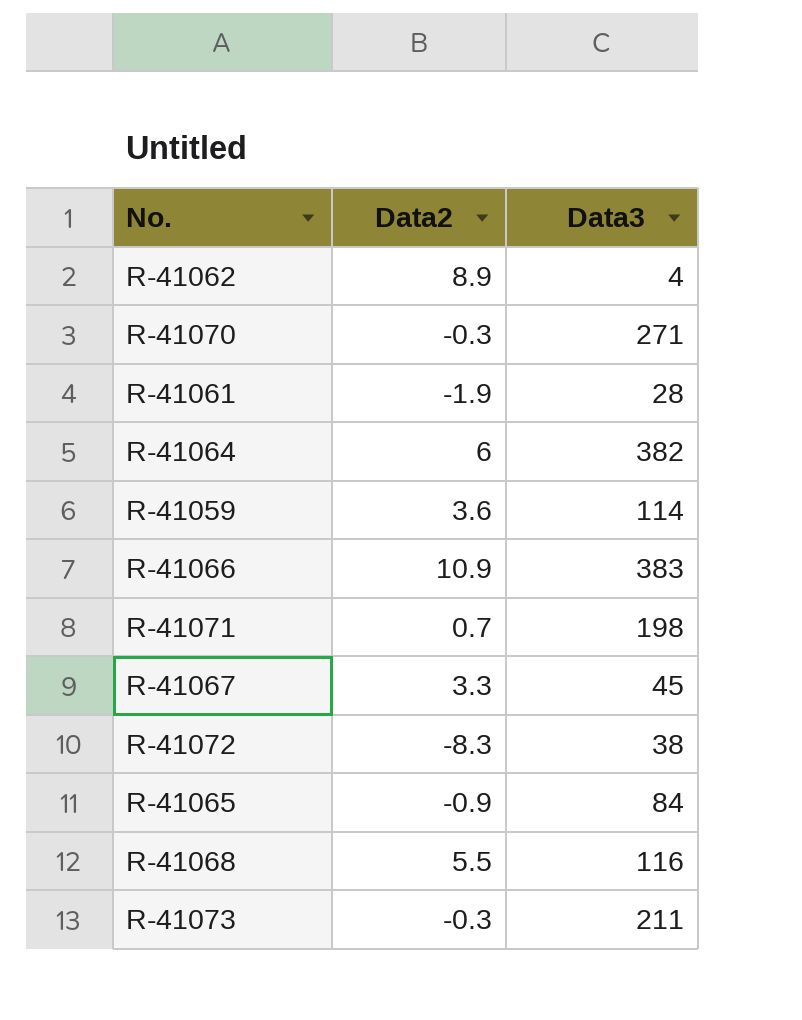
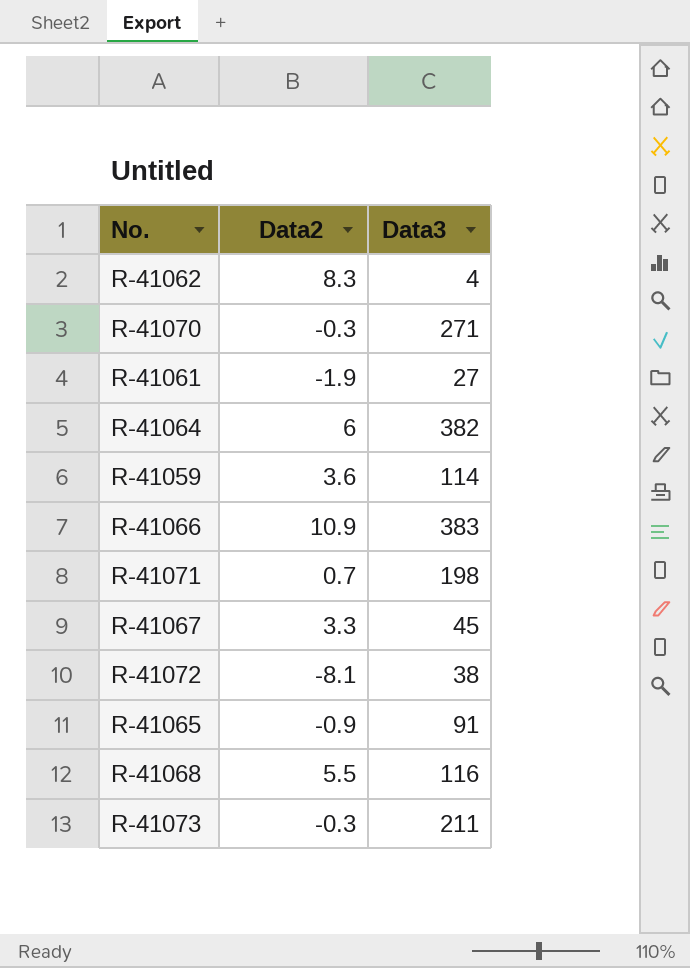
R-41062 | Data2: 8.9 -> 8.3
R-41061 | Data3: 28 -> 27
R-41072 | Data2: -8.3 -> -8.1
R-41065 | Data3: 84 -> 91

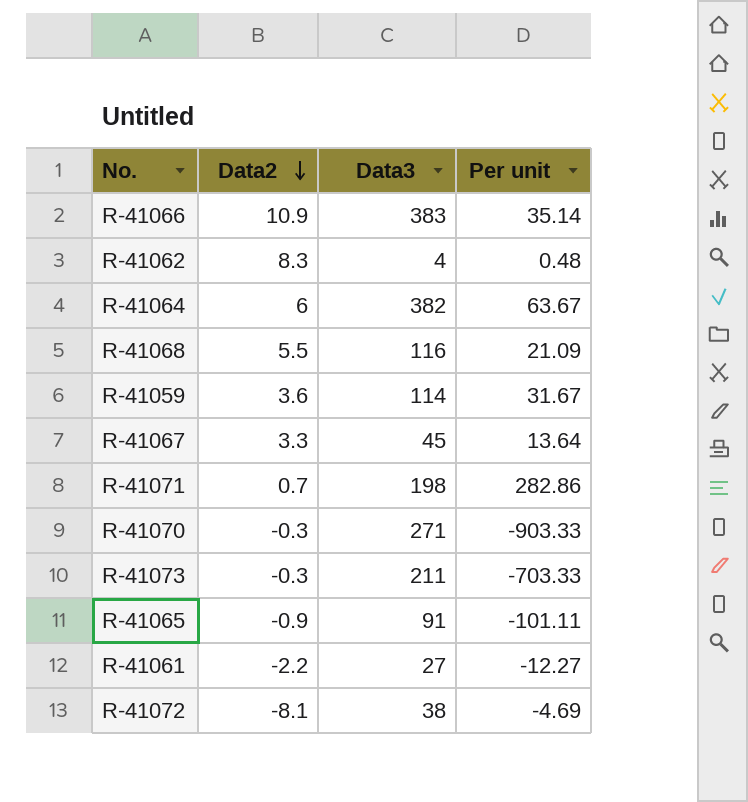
row order: none -> Data2 descending
column Per unit | formula: none -> [Data3] / [Data2]
R-41061 | Data2: -1.9 -> -2.2

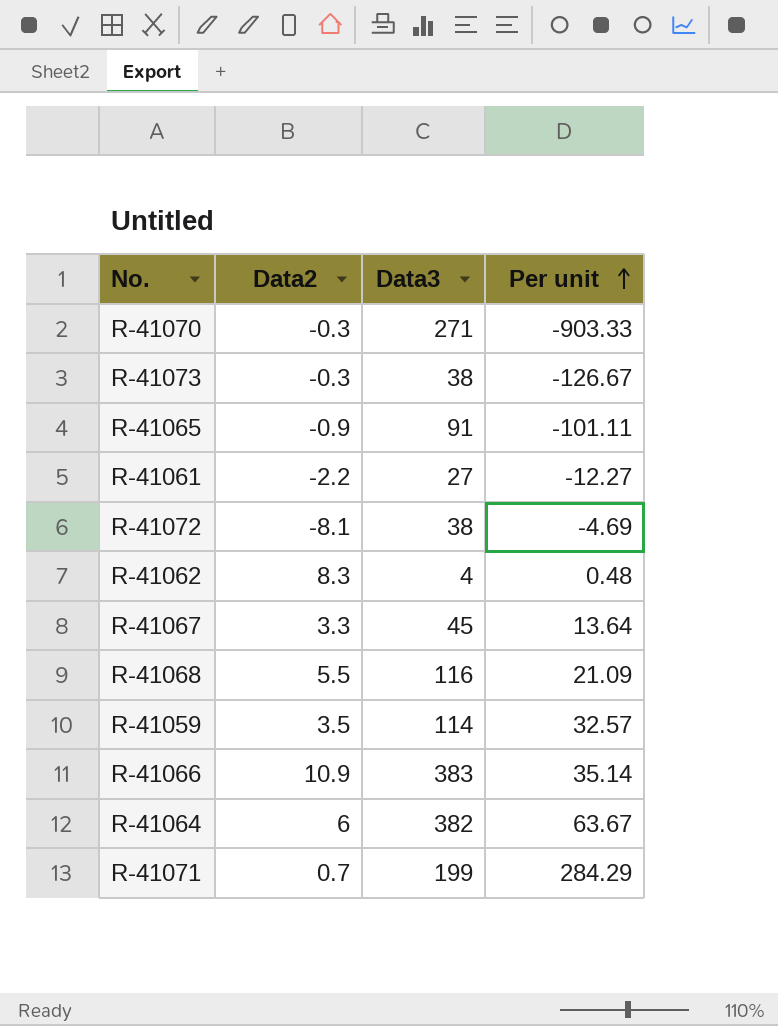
row order: Data2 descending -> Per unit ascending
R-41073 | Data3: 211 -> 38
R-41073 | Per unit: -703.33 -> -126.67
R-41059 | Data2: 3.6 -> 3.5
R-41059 | Per unit: 31.67 -> 32.57
R-41071 | Data3: 198 -> 199
R-41071 | Per unit: 282.86 -> 284.29

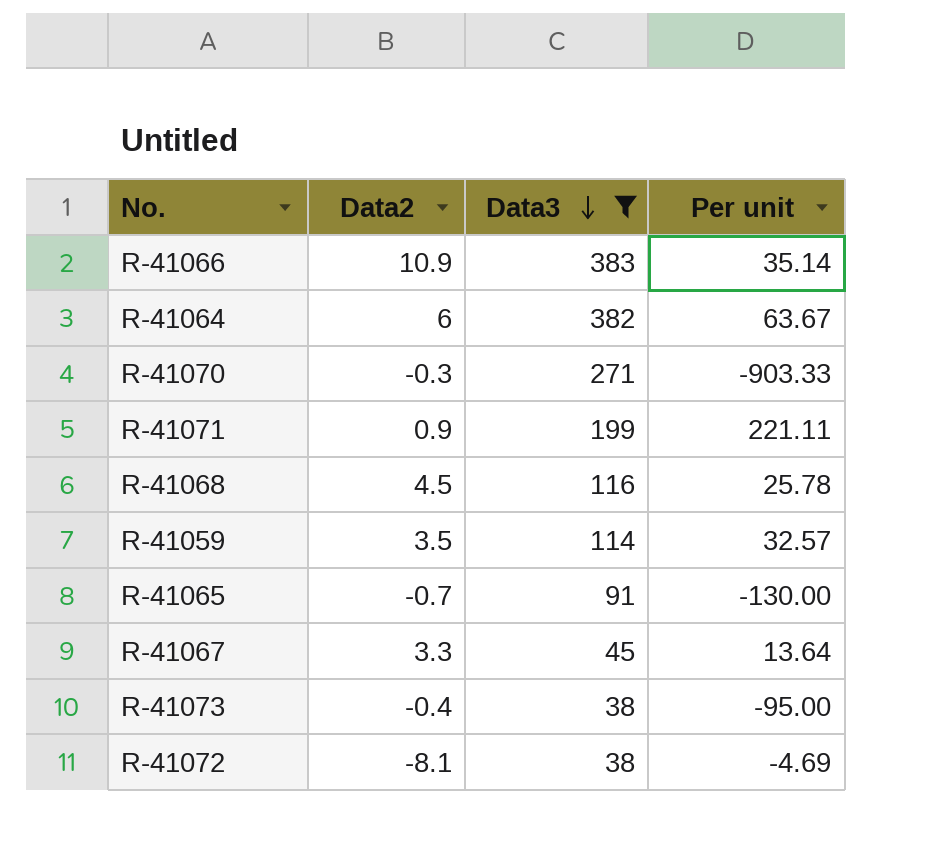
filter: none -> Data3 >= 38
row order: Per unit ascending -> Data3 descending
R-41071 | Data2: 0.7 -> 0.9
R-41071 | Per unit: 284.29 -> 221.11
R-41068 | Data2: 5.5 -> 4.5
R-41068 | Per unit: 21.09 -> 25.78
R-41065 | Data2: -0.9 -> -0.7
R-41065 | Per unit: -101.11 -> -130.00
R-41073 | Data2: -0.3 -> -0.4
R-41073 | Per unit: -126.67 -> -95.00

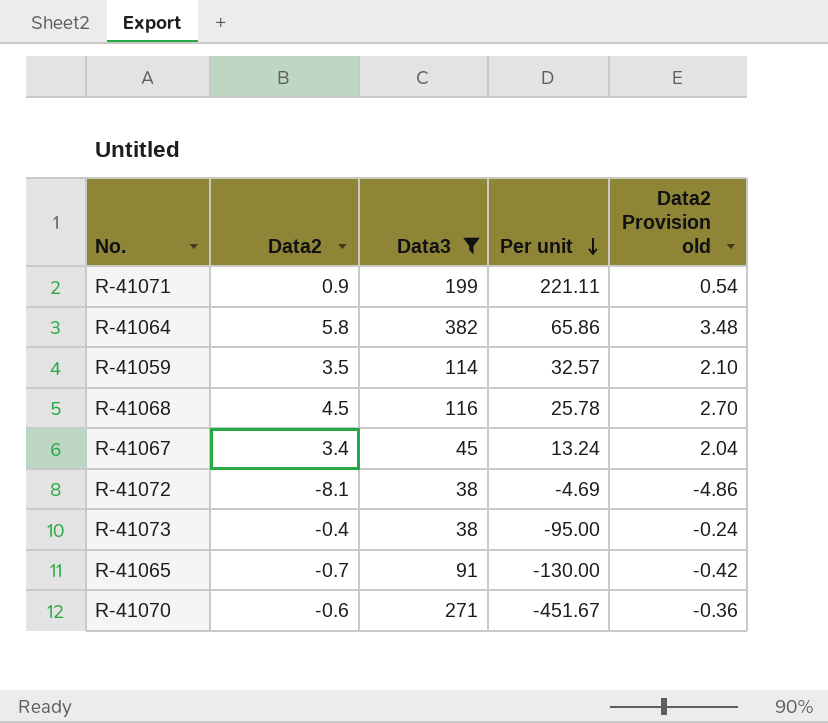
row order: Data3 descending -> Per unit descending
column Data2 Provision old | formula: none -> [Data2] * 0.6
row R-41066: 10.9 | 383 | 35.14 -> none
R-41064 | Data2: 6 -> 5.8
R-41064 | Per unit: 63.67 -> 65.86
R-41067 | Data2: 3.3 -> 3.4
R-41067 | Per unit: 13.64 -> 13.24
R-41070 | Data2: -0.3 -> -0.6
R-41070 | Per unit: -903.33 -> -451.67

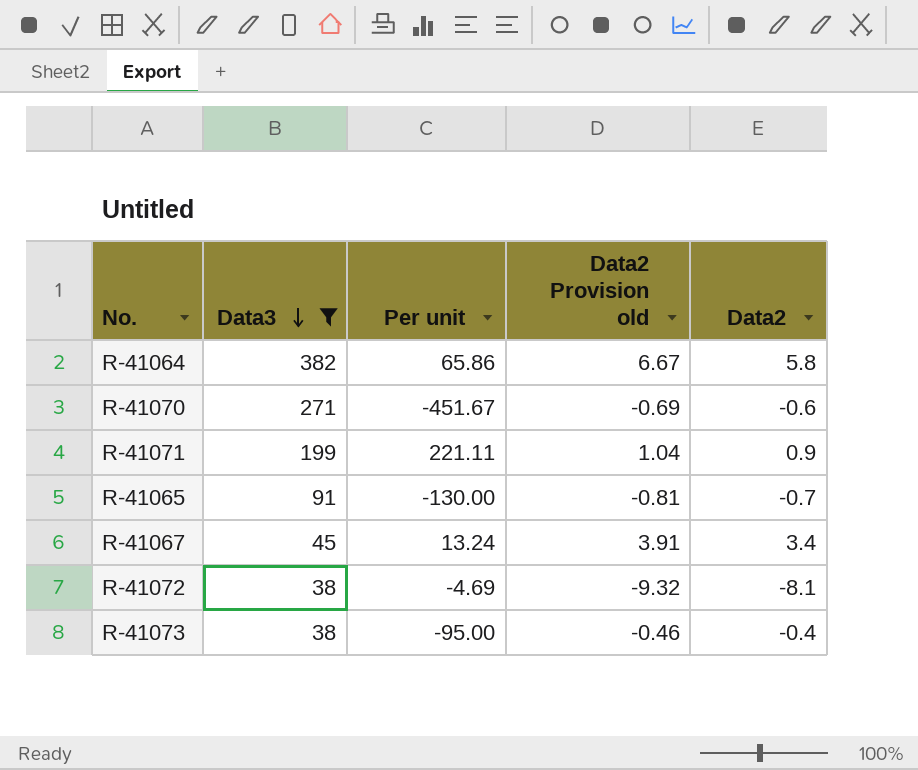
row order: Per unit descending -> Data3 descending
column Data2 Provision old | formula: [Data2] * 0.6 -> [Data2] * 1.15
column Data2 | position: 2 -> 5
row R-41059: 3.5 | 114 | 32.57 | 2.10 -> none
row R-41068: 4.5 | 116 | 25.78 | 2.70 -> none

